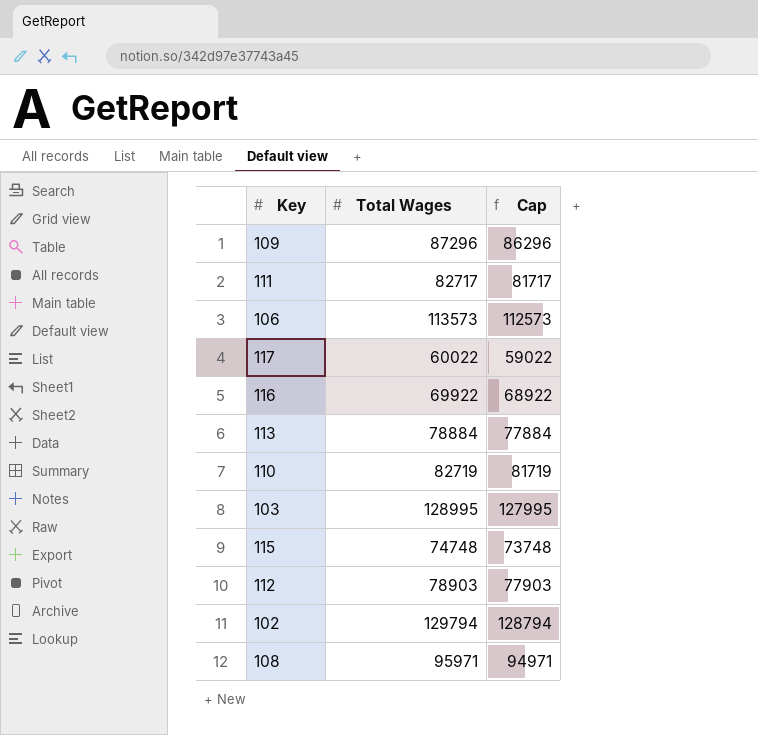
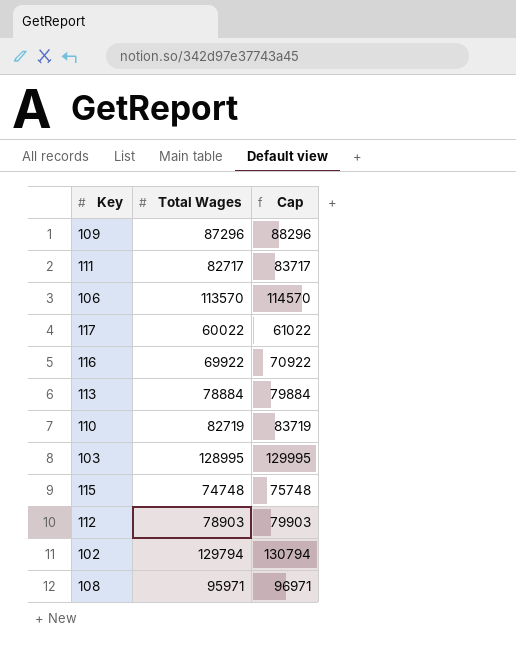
column Cap | formula: [Total Wages] - 1000 -> [Total Wages] + 1000
106 | Total Wages: 113573 -> 113570

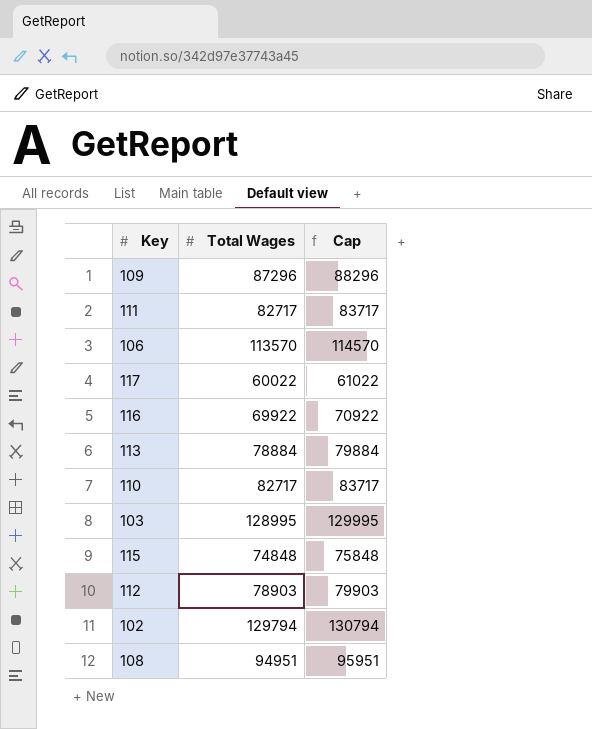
110 | Total Wages: 82719 -> 82717
110 | Cap: 83719 -> 83717
115 | Total Wages: 74748 -> 74848
115 | Cap: 75748 -> 75848
108 | Total Wages: 95971 -> 94951
108 | Cap: 96971 -> 95951

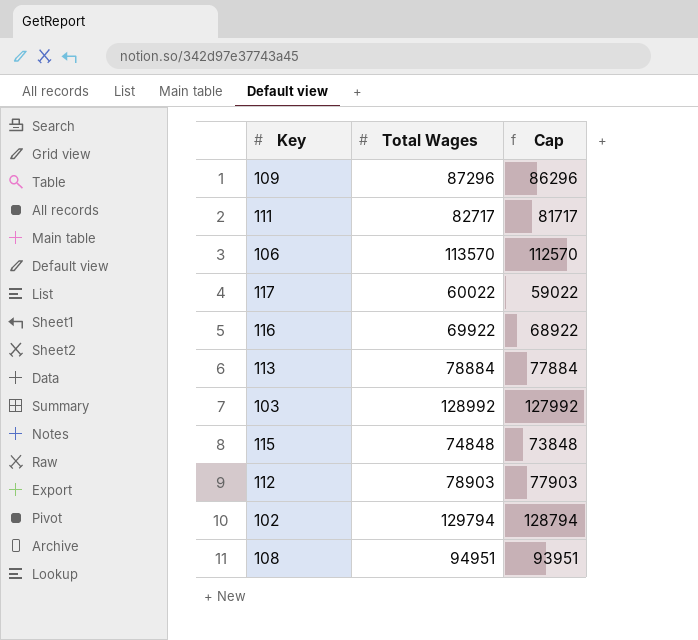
column Cap | formula: [Total Wages] + 1000 -> [Total Wages] - 1000
row 110: 82717 | 83717 -> none
103 | Total Wages: 128995 -> 128992

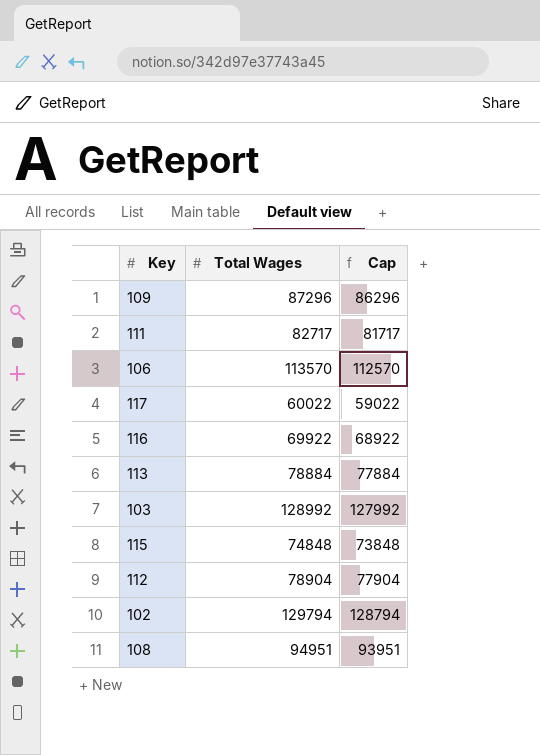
112 | Total Wages: 78903 -> 78904
112 | Cap: 77903 -> 77904

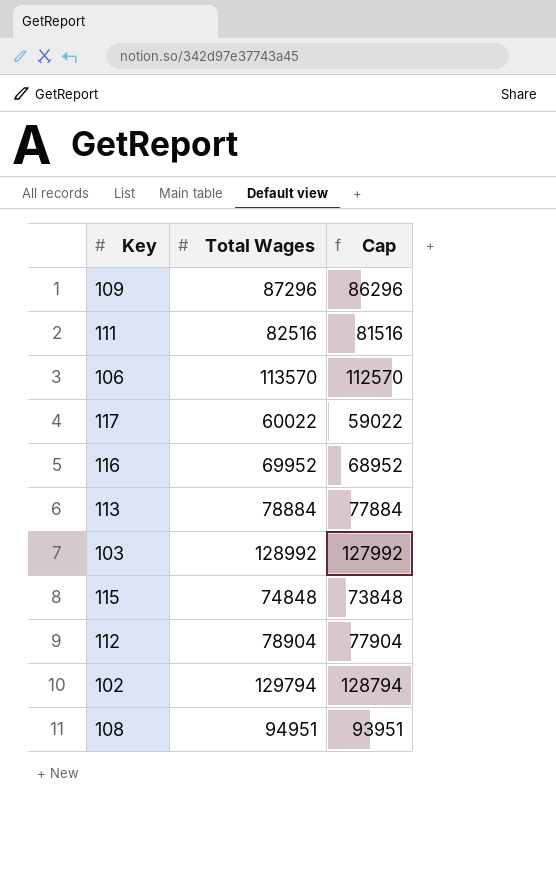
111 | Total Wages: 82717 -> 82516
111 | Cap: 81717 -> 81516
116 | Total Wages: 69922 -> 69952
116 | Cap: 68922 -> 68952

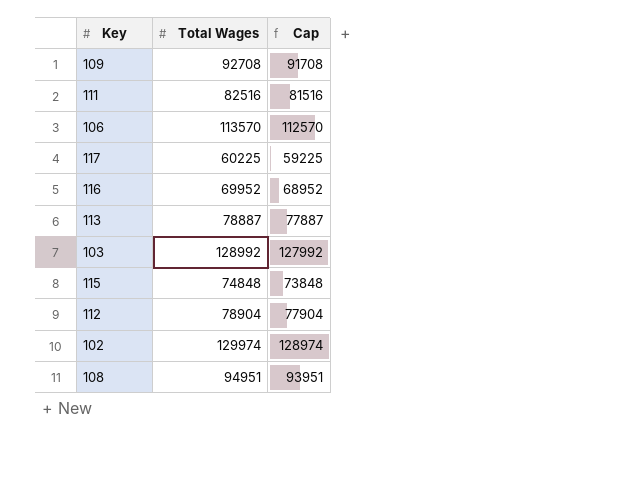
109 | Total Wages: 87296 -> 92708
109 | Cap: 86296 -> 91708
117 | Total Wages: 60022 -> 60225
117 | Cap: 59022 -> 59225
113 | Total Wages: 78884 -> 78887
113 | Cap: 77884 -> 77887
102 | Total Wages: 129794 -> 129974
102 | Cap: 128794 -> 128974

